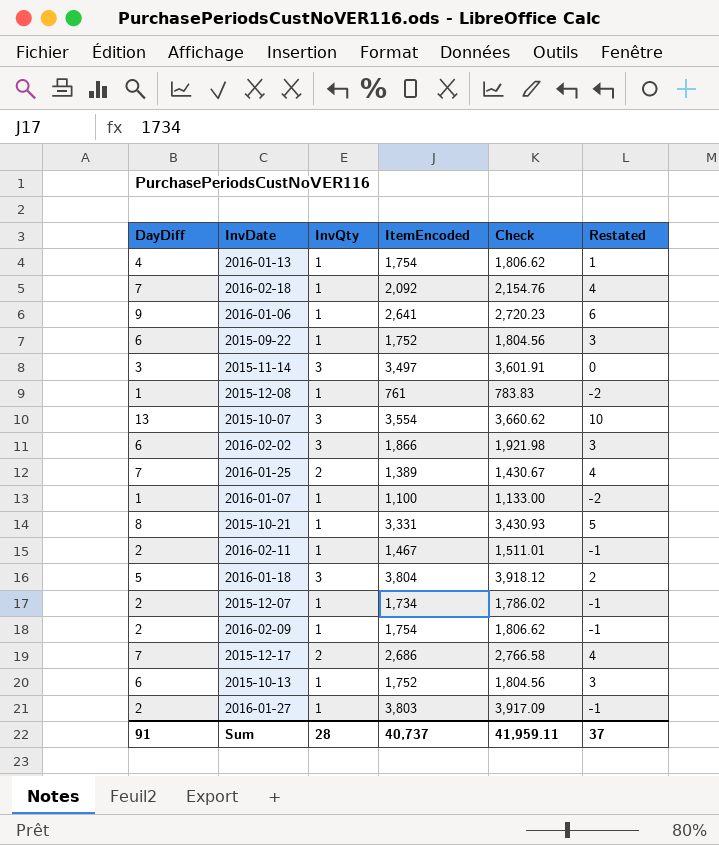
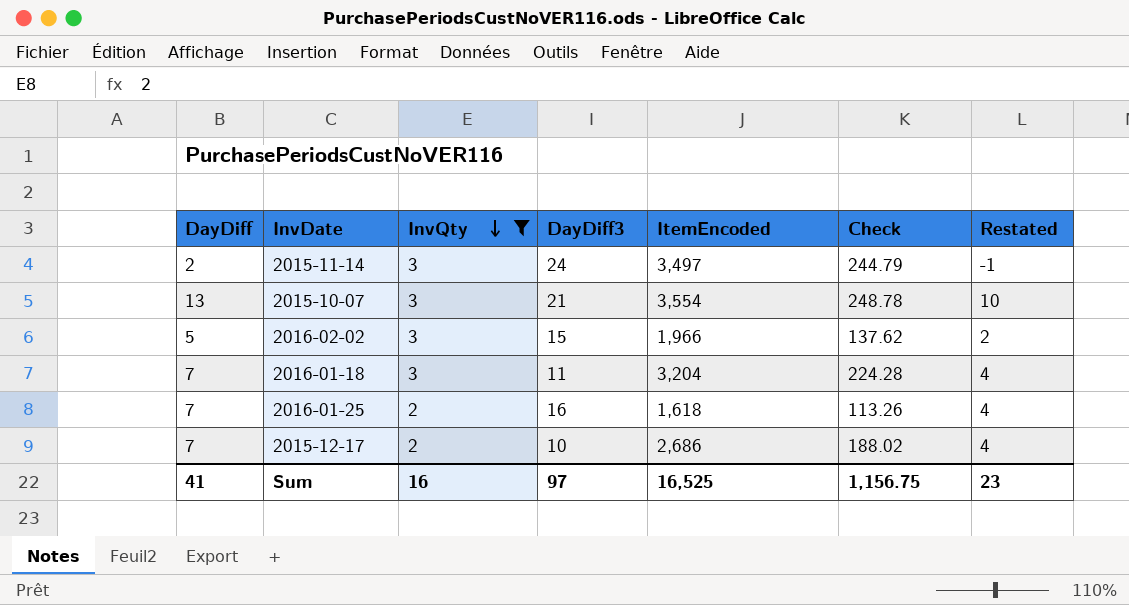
filter: none -> InvQty != 1
row order: none -> InvQty descending
column DayDiff3 | position: none -> 4
column Check | formula: [ItemEncoded] * 1.03 -> [ItemEncoded] * 0.07
2015-11-14 | DayDiff: 3 -> 2
2015-11-14 | Restated: 0 -> -1
2016-02-02 | DayDiff: 6 -> 5
2016-02-02 | ItemEncoded: 1,866 -> 1,966
2016-02-02 | Restated: 3 -> 2
2016-01-18 | DayDiff: 5 -> 7
2016-01-18 | ItemEncoded: 3,804 -> 3,204
2016-01-18 | Restated: 2 -> 4
2016-01-25 | ItemEncoded: 1,389 -> 1,618
Sum | DayDiff: 91 -> 41
Sum | InvQty: 28 -> 16
Sum | ItemEncoded: 40,737 -> 16,525
Sum | Check: 41,959.11 -> 1,156.75
Sum | Restated: 37 -> 23

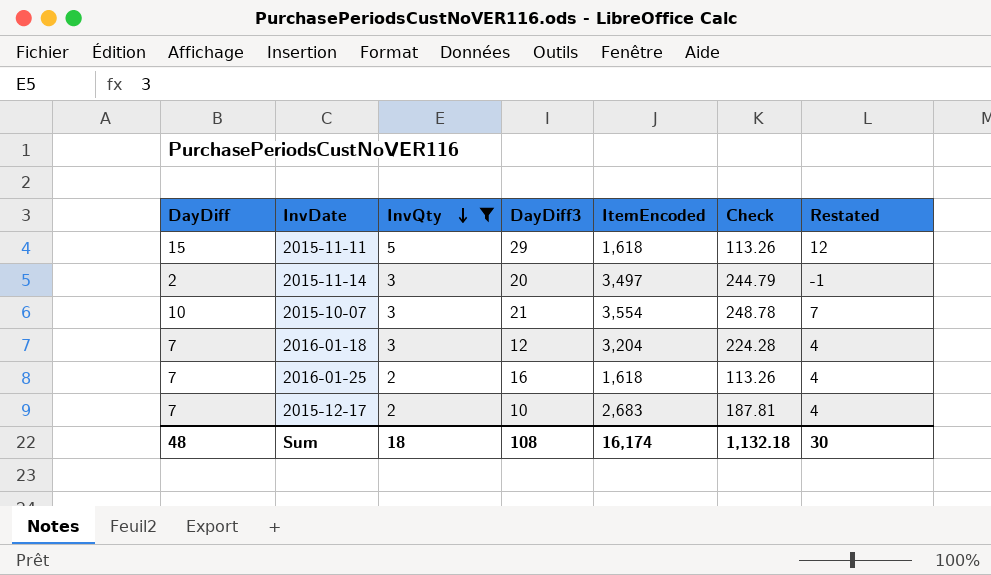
row 2016-02-02: 5 | 3 | 15 | 1,966 | 137.62 | 2 -> none
row 2015-11-11: none -> 15 | 5 | 29 | 1,618 | 113.26 | 12
2015-11-14 | DayDiff3: 24 -> 20
2015-10-07 | DayDiff: 13 -> 10
2015-10-07 | Restated: 10 -> 7
2016-01-18 | DayDiff3: 11 -> 12
2015-12-17 | ItemEncoded: 2,686 -> 2,683
2015-12-17 | Check: 188.02 -> 187.81
Sum | DayDiff: 41 -> 48
Sum | InvQty: 16 -> 18
Sum | DayDiff3: 97 -> 108
Sum | ItemEncoded: 16,525 -> 16,174
Sum | Check: 1,156.75 -> 1,132.18
Sum | Restated: 23 -> 30

